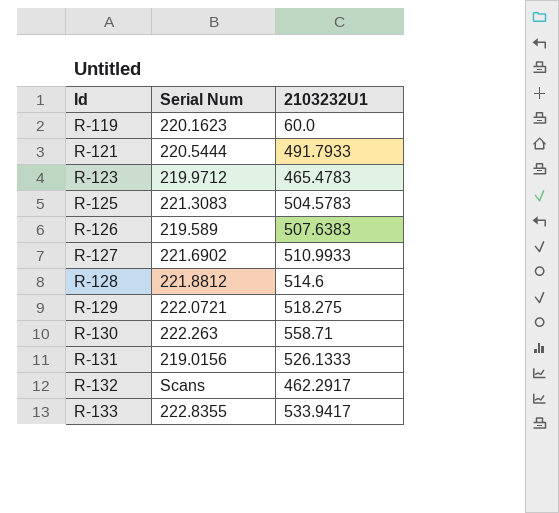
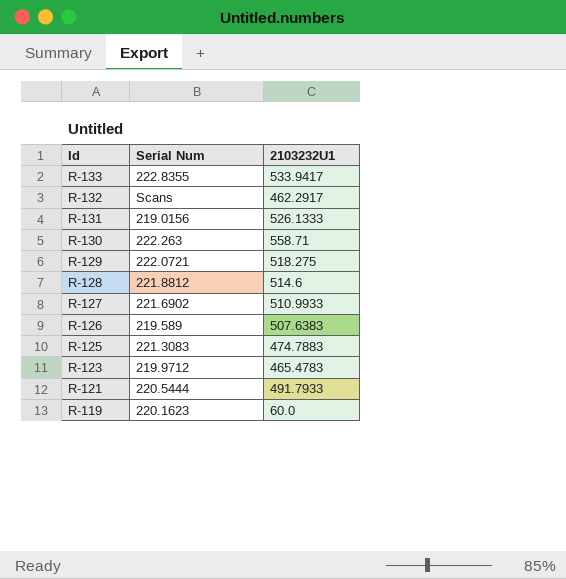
row order: Id ascending -> Id descending
R-125 | 2103232U1: 504.5783 -> 474.7883

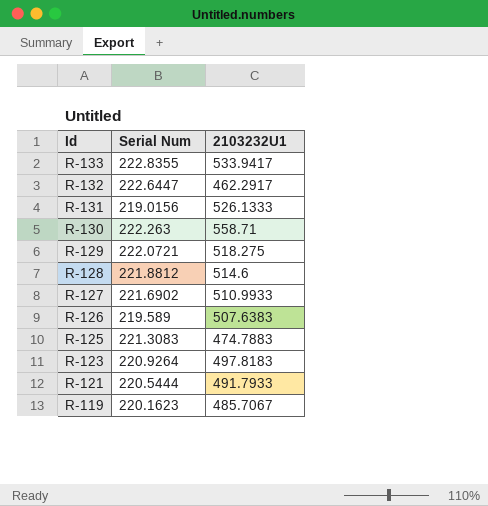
R-132 | Serial Num: Scans -> 222.6447
R-123 | Serial Num: 219.9712 -> 220.9264
R-123 | 2103232U1: 465.4783 -> 497.8183
R-119 | 2103232U1: 60.0 -> 485.7067

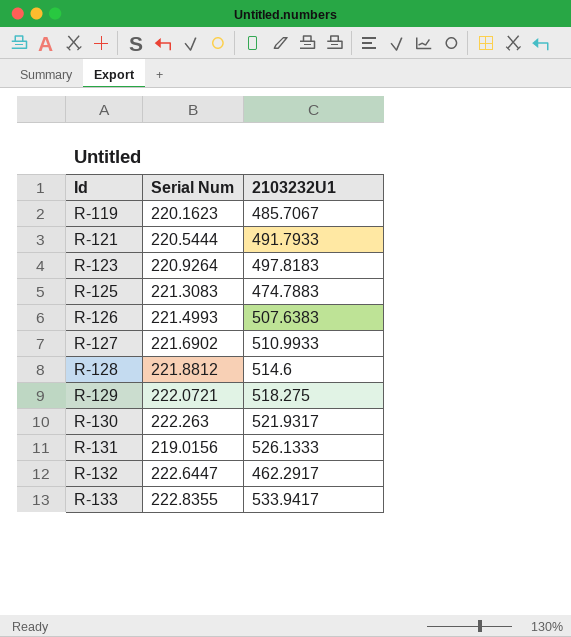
row order: Id descending -> Id ascending
R-126 | Serial Num: 219.589 -> 221.4993
R-130 | 2103232U1: 558.71 -> 521.9317

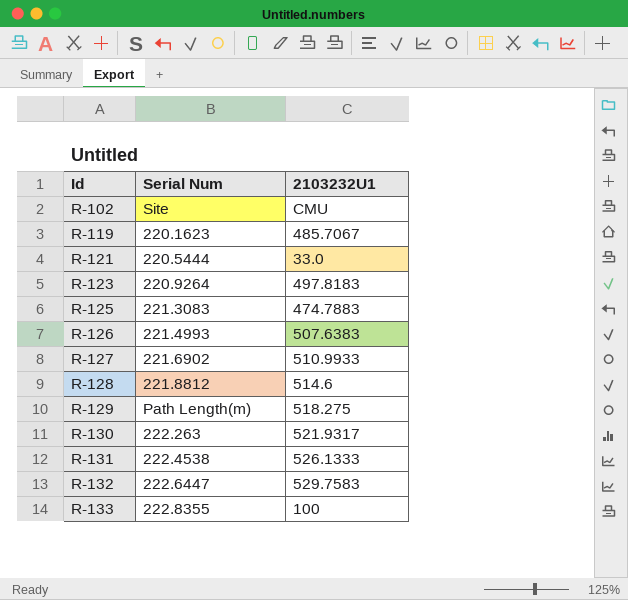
row R-102: none -> Site | CMU
R-121 | 2103232U1: 491.7933 -> 33.0
R-129 | Serial Num: 222.0721 -> Path Length(m)
R-131 | Serial Num: 219.0156 -> 222.4538
R-132 | 2103232U1: 462.2917 -> 529.7583
R-133 | 2103232U1: 533.9417 -> 100

